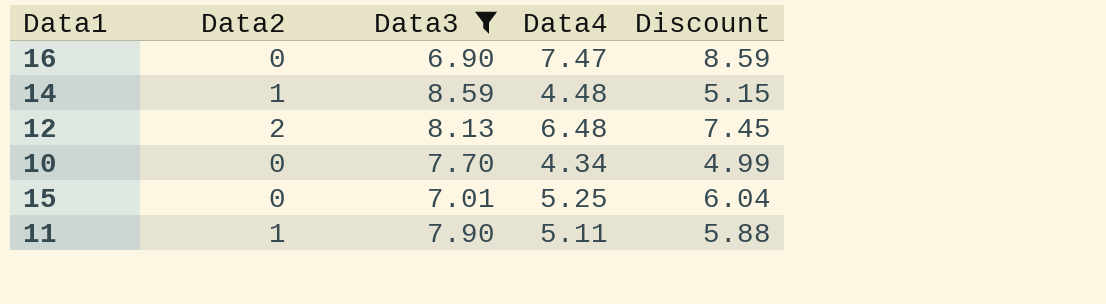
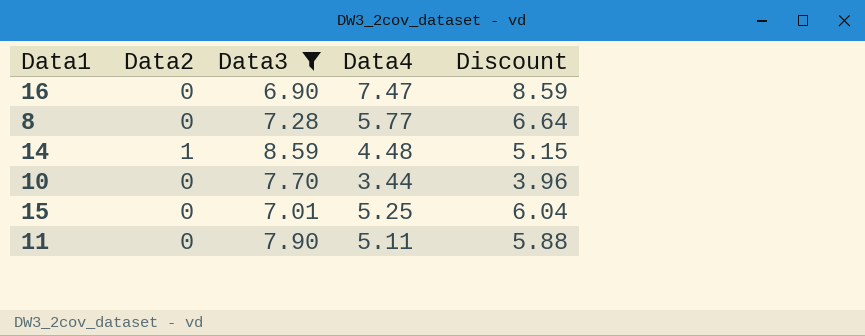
row 12: 2 | 8.13 | 6.48 | 7.45 -> none
row 8: none -> 0 | 7.28 | 5.77 | 6.64
10 | Data4: 4.34 -> 3.44
10 | Discount: 4.99 -> 3.96
11 | Data2: 1 -> 0

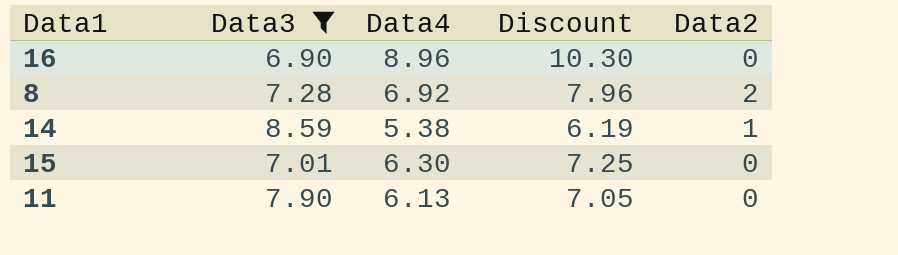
column Data2 | position: 2 -> 5
row 10: 0 | 7.70 | 3.44 | 3.96 -> none
16 | Data4: 7.47 -> 8.96
16 | Discount: 8.59 -> 10.30
8 | Data4: 5.77 -> 6.92
8 | Discount: 6.64 -> 7.96
8 | Data2: 0 -> 2
14 | Data4: 4.48 -> 5.38
14 | Discount: 5.15 -> 6.19
15 | Data4: 5.25 -> 6.30
15 | Discount: 6.04 -> 7.25
11 | Data4: 5.11 -> 6.13
11 | Discount: 5.88 -> 7.05

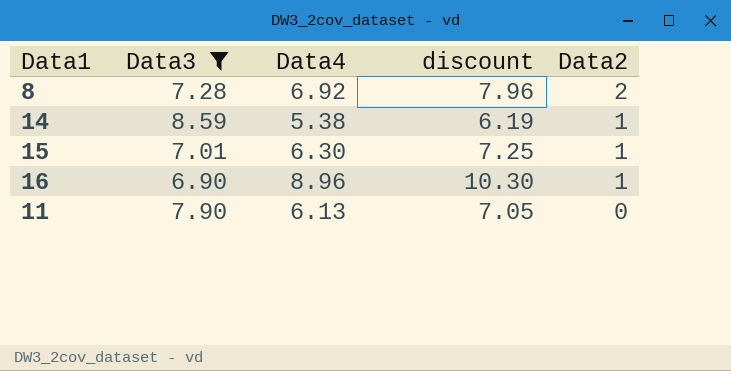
row order: none -> Data2 descending
column name: Discount -> discount
15 | Data2: 0 -> 1
16 | Data2: 0 -> 1

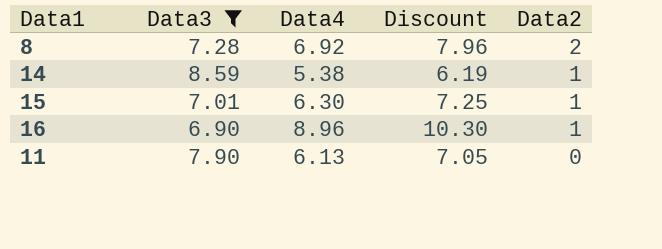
column name: discount -> Discount

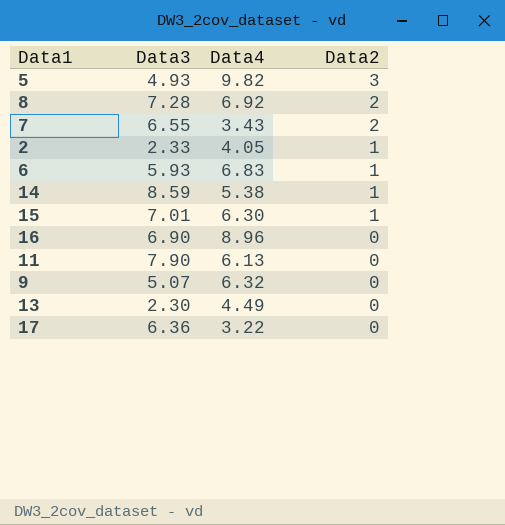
filter: Data3 >= 6.90 -> none
column Discount | formula: [Data4] * 1.15 -> none
16 | Data2: 1 -> 0

